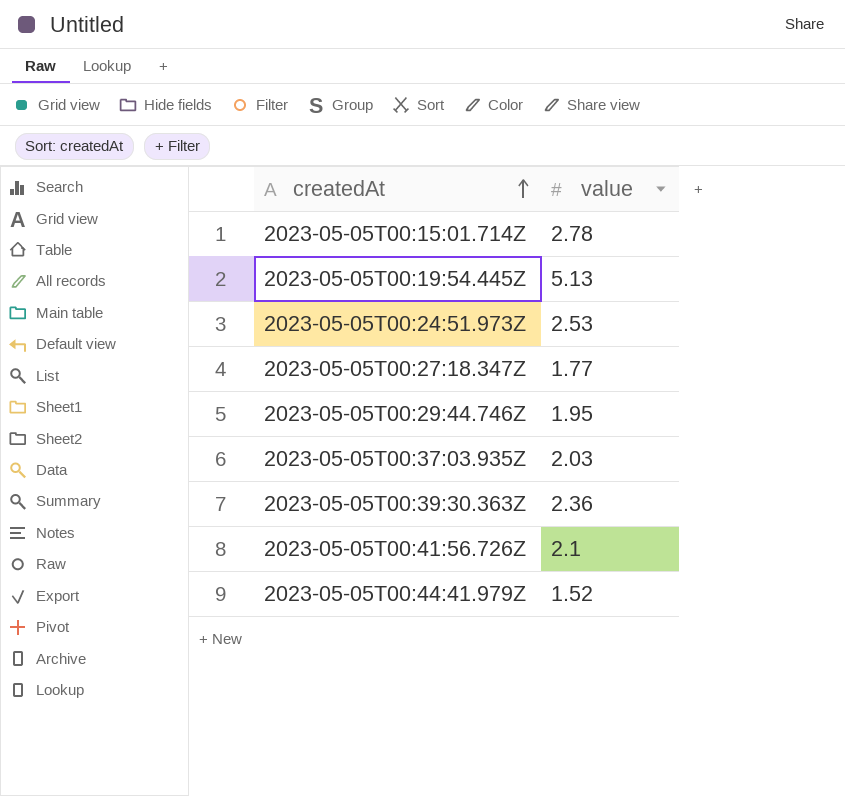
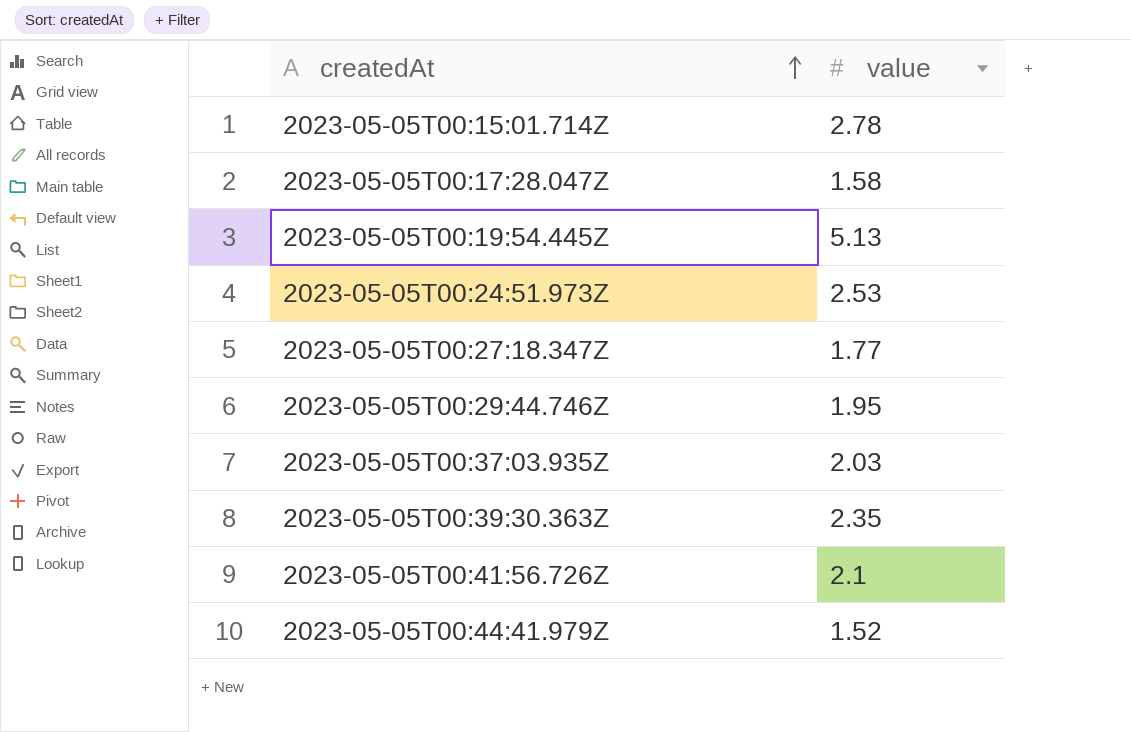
row 2023-05-05T00:17:28.047Z: none -> 1.58
2023-05-05T00:39:30.363Z | value: 2.36 -> 2.35

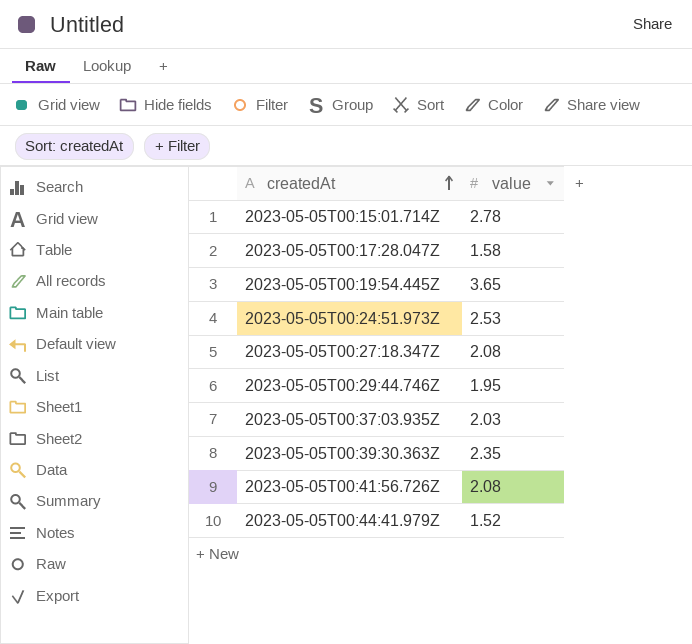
2023-05-05T00:19:54.445Z | value: 5.13 -> 3.65
2023-05-05T00:27:18.347Z | value: 1.77 -> 2.08
2023-05-05T00:41:56.726Z | value: 2.1 -> 2.08

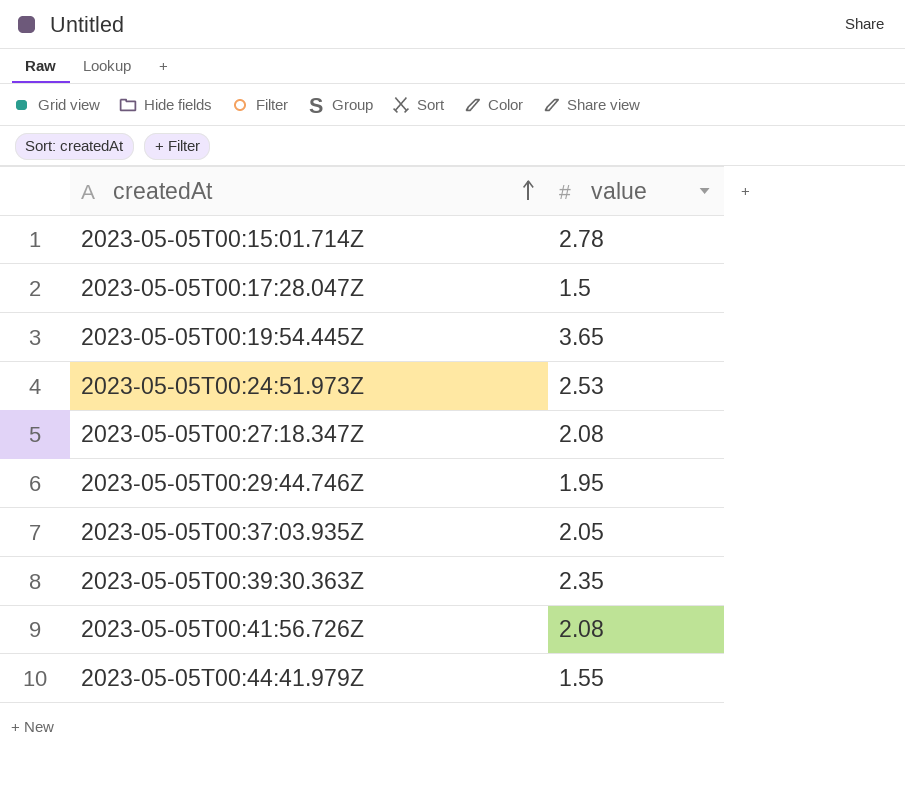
2023-05-05T00:17:28.047Z | value: 1.58 -> 1.5
2023-05-05T00:37:03.935Z | value: 2.03 -> 2.05
2023-05-05T00:44:41.979Z | value: 1.52 -> 1.55

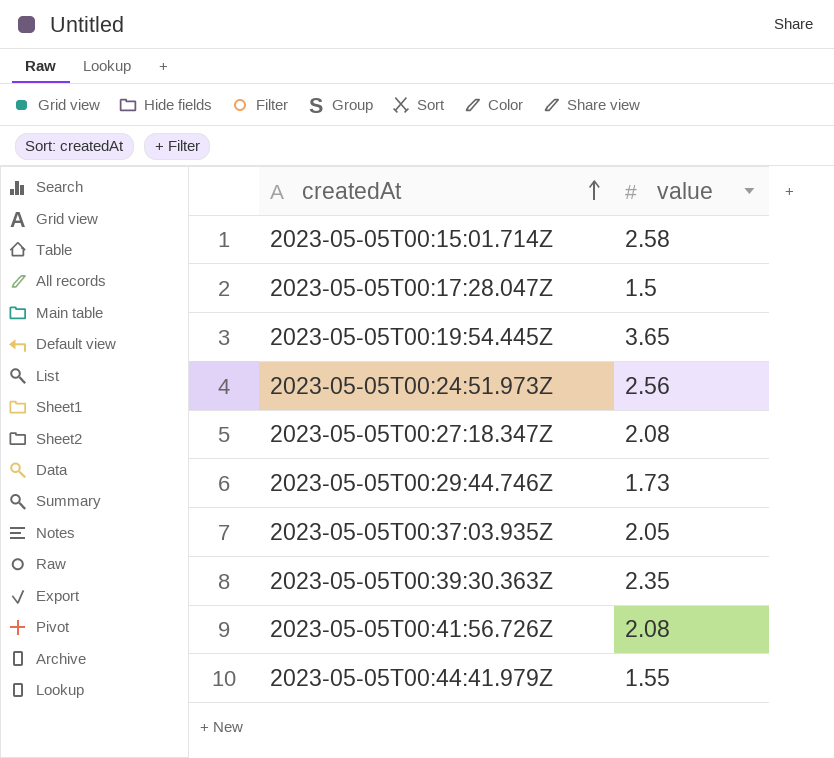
2023-05-05T00:15:01.714Z | value: 2.78 -> 2.58
2023-05-05T00:24:51.973Z | value: 2.53 -> 2.56
2023-05-05T00:29:44.746Z | value: 1.95 -> 1.73

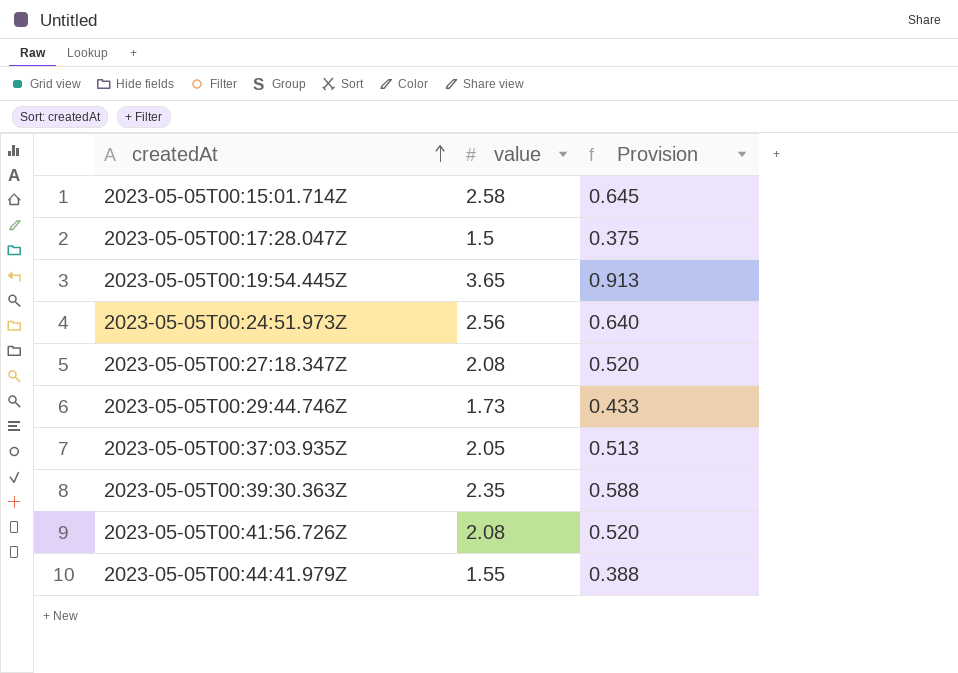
column Provision | formula: none -> [value] * 0.25

